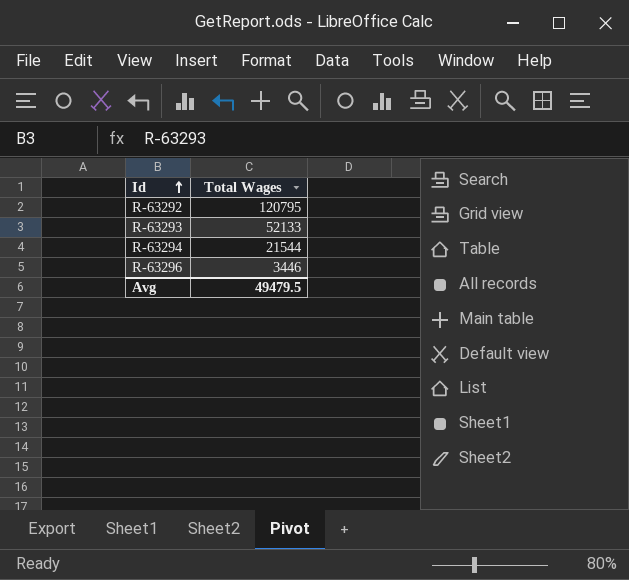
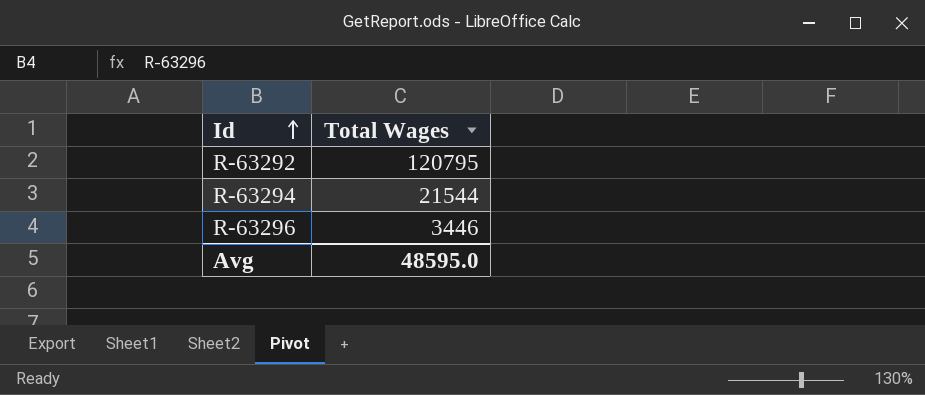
row R-63293: 52133 -> none
Avg | Total Wages: 49479.5 -> 48595.0

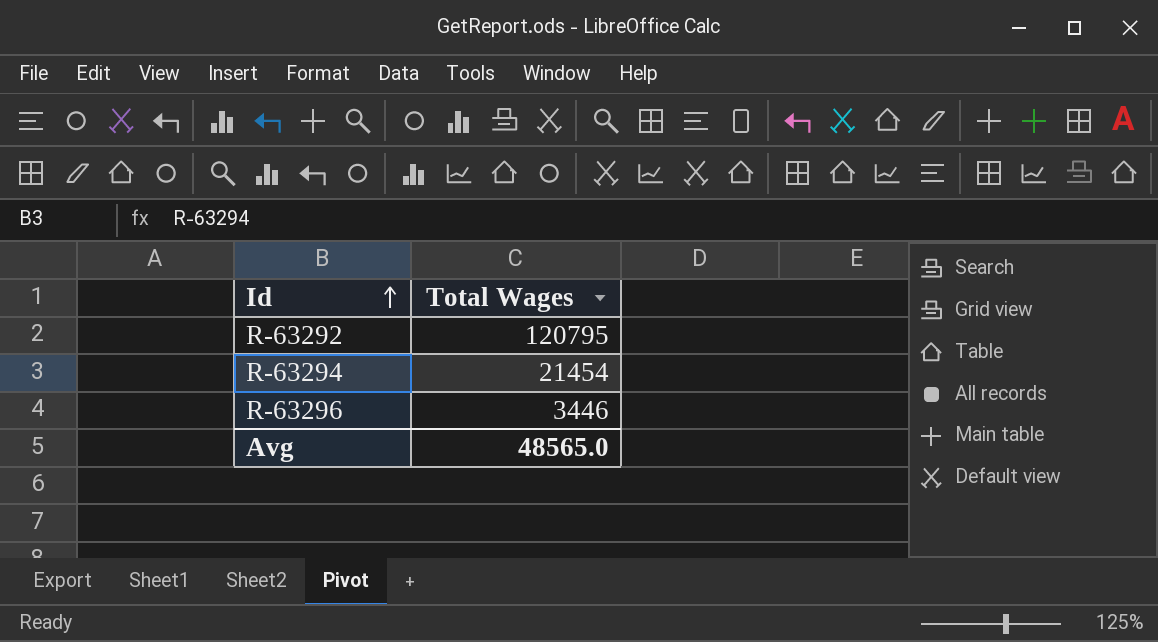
R-63294 | Total Wages: 21544 -> 21454
Avg | Total Wages: 48595.0 -> 48565.0

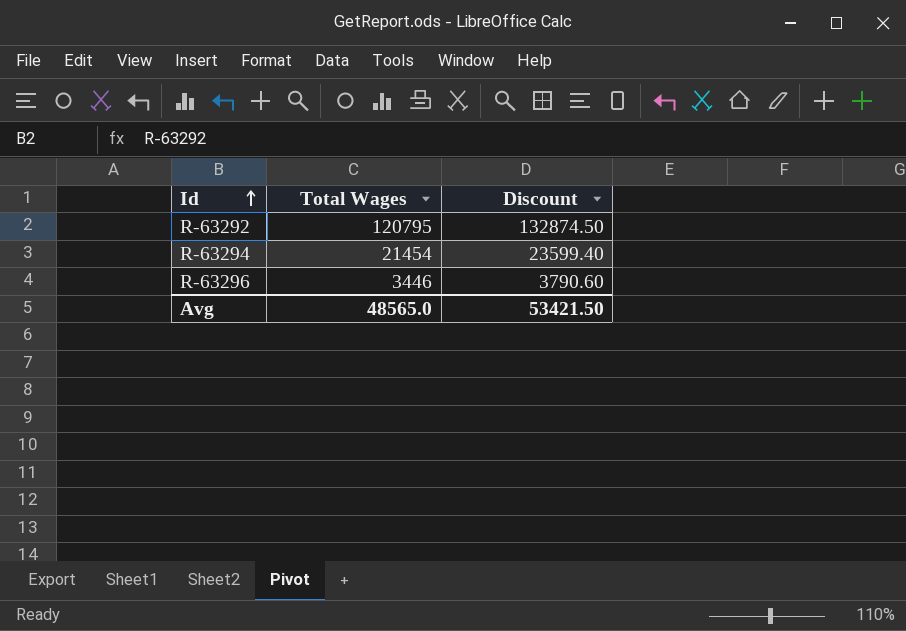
column Discount | formula: none -> [Total Wages] * 1.1

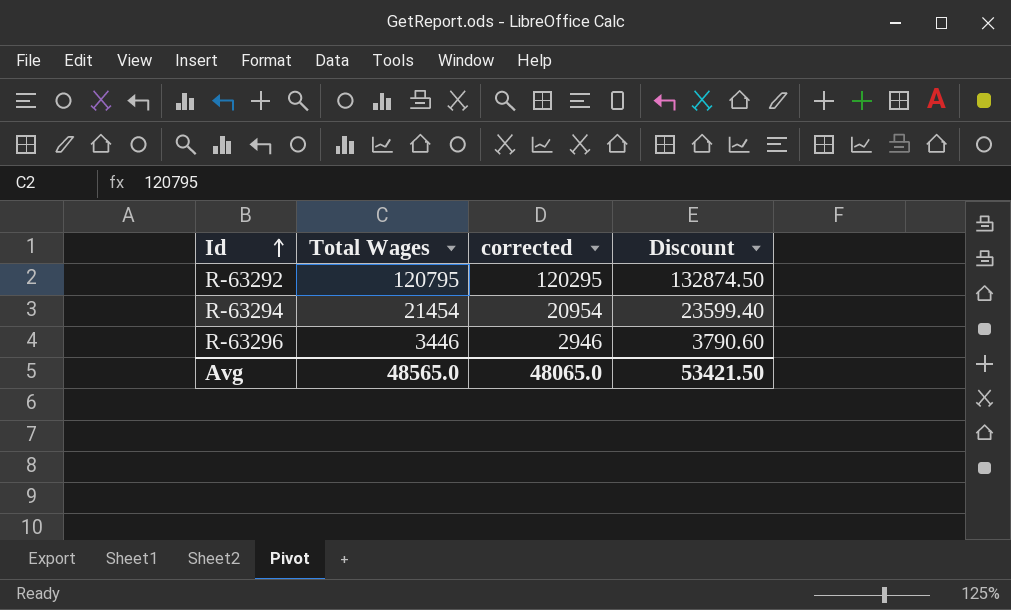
column corrected | formula: none -> [Total Wages] - 500

